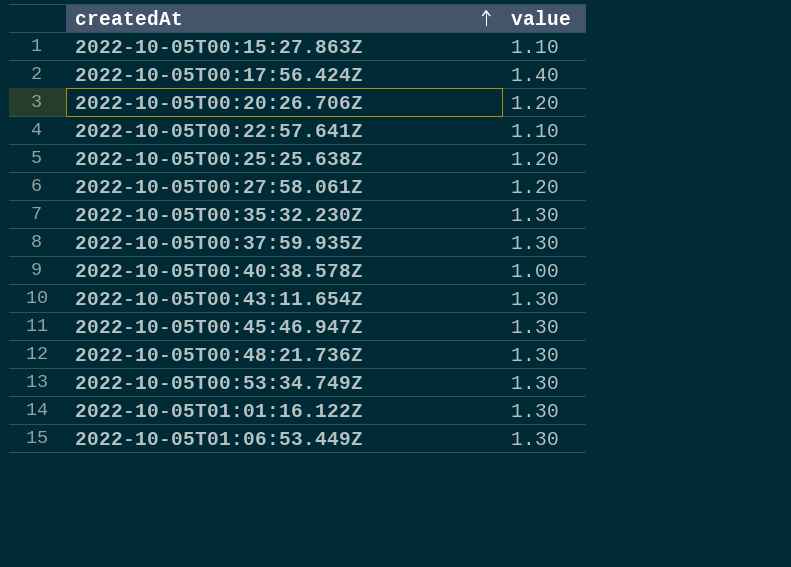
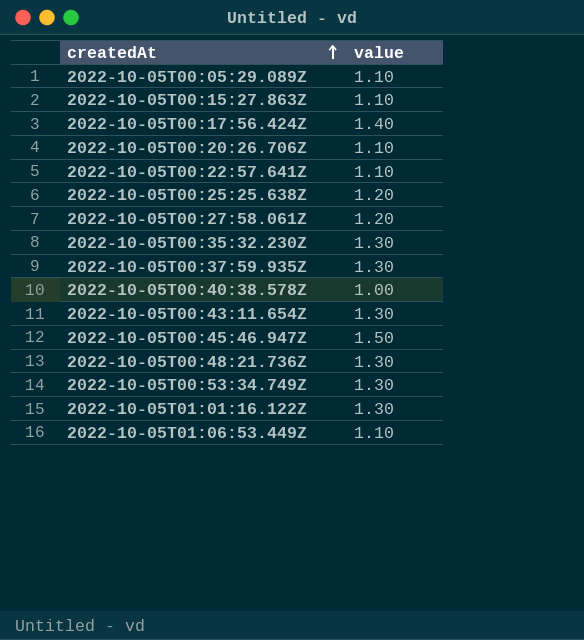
row 2022-10-05T00:05:29.089Z: none -> 1.10
2022-10-05T00:20:26.706Z | value: 1.20 -> 1.10
2022-10-05T00:45:46.947Z | value: 1.30 -> 1.50
2022-10-05T01:06:53.449Z | value: 1.30 -> 1.10

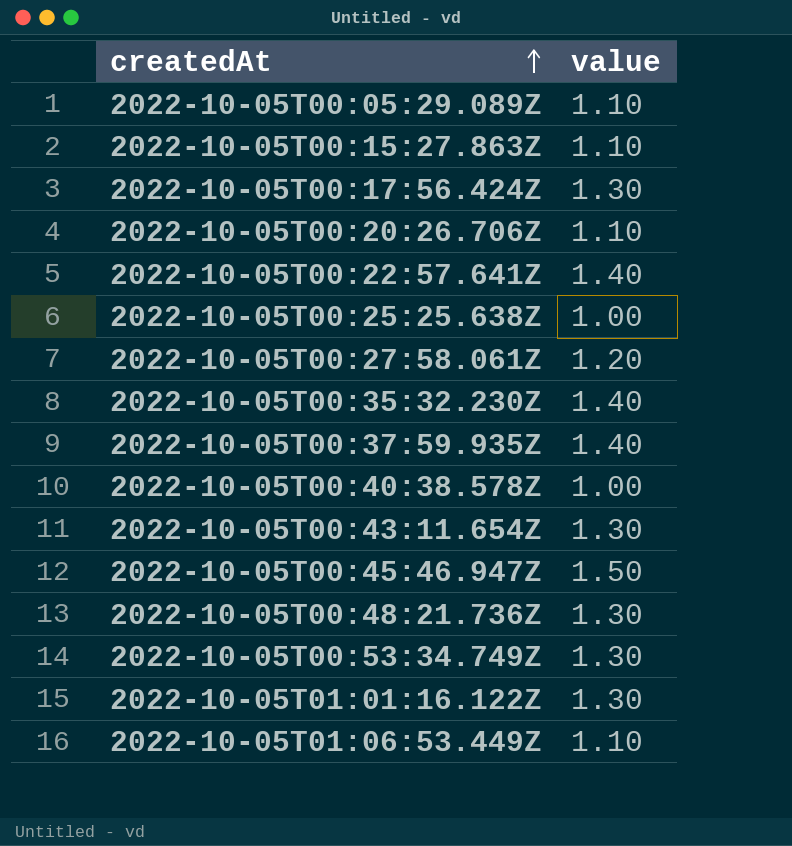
2022-10-05T00:17:56.424Z | value: 1.40 -> 1.30
2022-10-05T00:22:57.641Z | value: 1.10 -> 1.40
2022-10-05T00:25:25.638Z | value: 1.20 -> 1.00
2022-10-05T00:35:32.230Z | value: 1.30 -> 1.40
2022-10-05T00:37:59.935Z | value: 1.30 -> 1.40

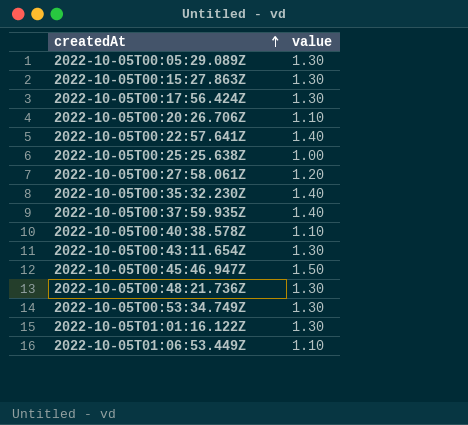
2022-10-05T00:05:29.089Z | value: 1.10 -> 1.30
2022-10-05T00:15:27.863Z | value: 1.10 -> 1.30
2022-10-05T00:40:38.578Z | value: 1.00 -> 1.10

